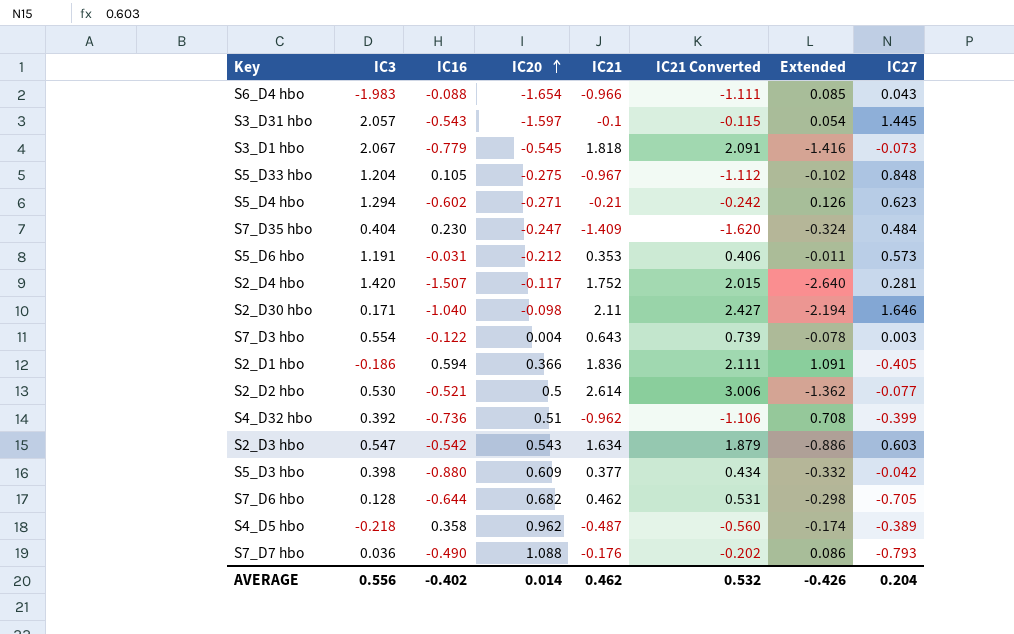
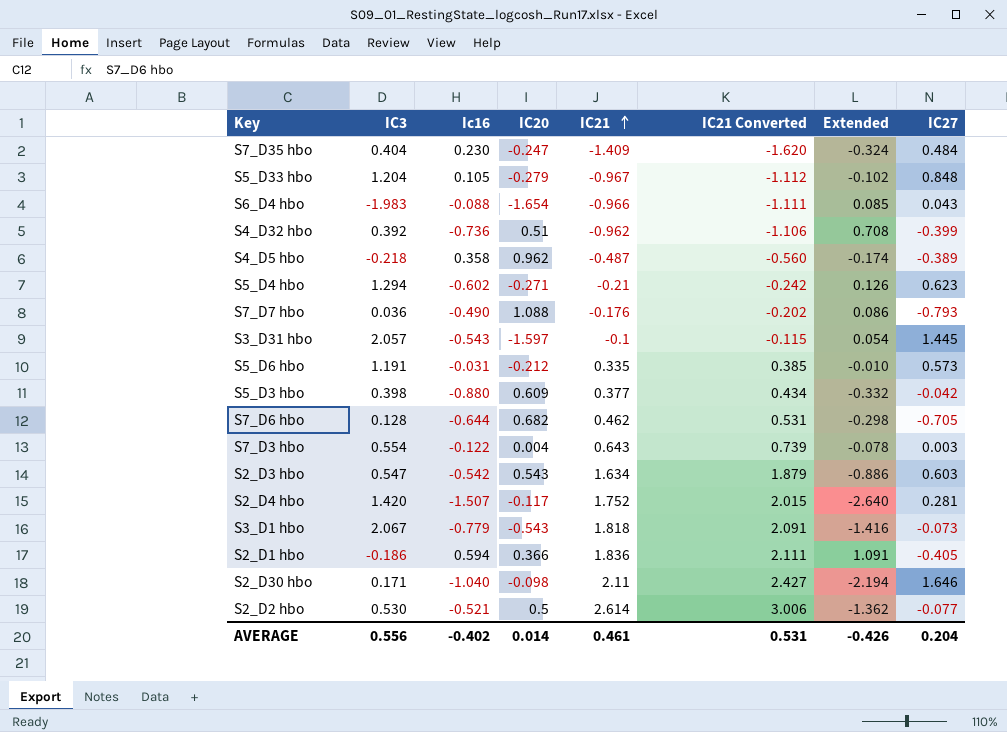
row order: IC20 ascending -> IC21 ascending
column name: IC16 -> Ic16
S5_D33 hbo | IC20: -0.275 -> -0.279
S5_D6 hbo | IC21: 0.353 -> 0.335
S5_D6 hbo | IC21 Converted: 0.406 -> 0.385
S5_D6 hbo | Extended: -0.011 -> -0.010
S3_D1 hbo | IC20: -0.545 -> -0.543
AVERAGE | IC21: 0.462 -> 0.461
AVERAGE | IC21 Converted: 0.532 -> 0.531

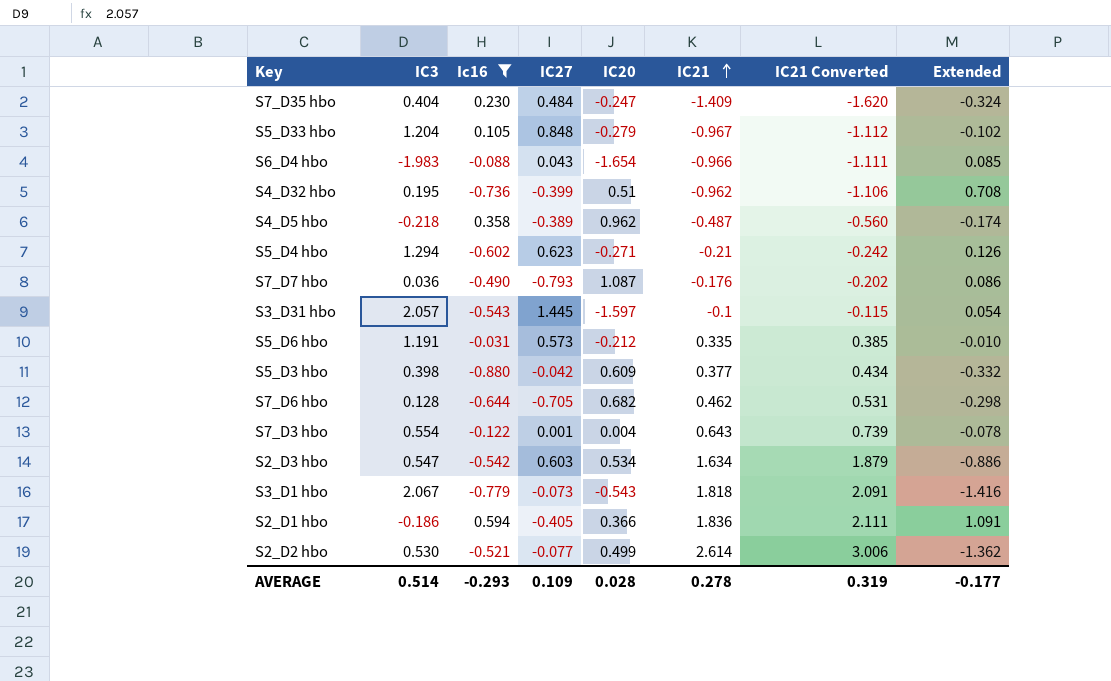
filter: none -> Ic16 >= -0.880
column IC27 | position: 8 -> 4
S4_D32 hbo | IC3: 0.392 -> 0.195
S7_D7 hbo | IC20: 1.088 -> 1.087
S7_D3 hbo | IC27: 0.003 -> 0.001
S2_D3 hbo | IC20: 0.543 -> 0.534
S2_D2 hbo | IC20: 0.5 -> 0.499
AVERAGE | IC3: 0.556 -> 0.514
AVERAGE | Ic16: -0.402 -> -0.293
AVERAGE | IC27: 0.204 -> 0.109
AVERAGE | IC20: 0.014 -> 0.028
AVERAGE | IC21: 0.461 -> 0.278
AVERAGE | IC21 Converted: 0.531 -> 0.319
AVERAGE | Extended: -0.426 -> -0.177

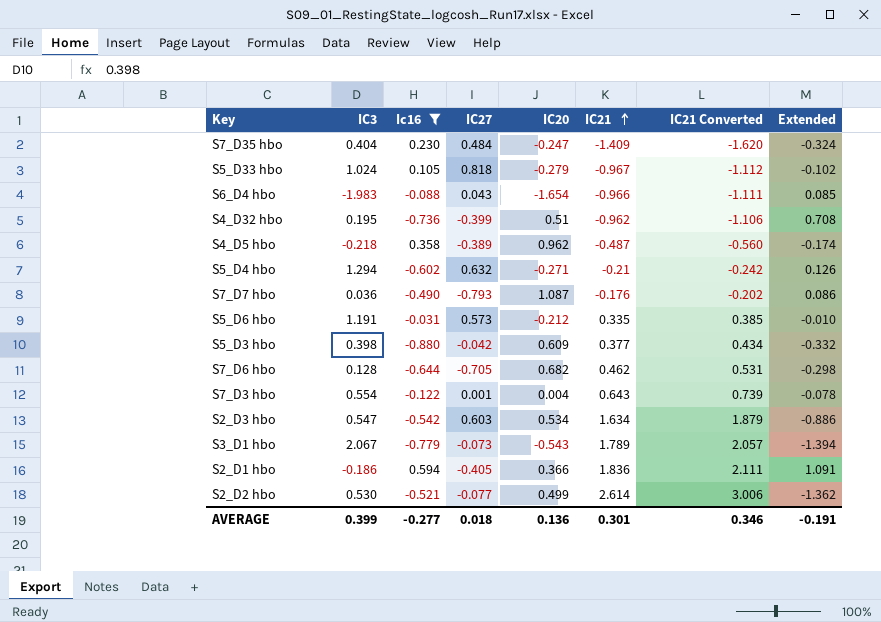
row S3_D31 hbo: 2.057 | -0.543 | 1.445 | -1.597 | -0.1 | -0.115 | 0.054 -> none
S5_D33 hbo | IC3: 1.204 -> 1.024
S5_D33 hbo | IC27: 0.848 -> 0.818
S5_D4 hbo | IC27: 0.623 -> 0.632
S3_D1 hbo | IC21: 1.818 -> 1.789
S3_D1 hbo | IC21 Converted: 2.091 -> 2.057
S3_D1 hbo | Extended: -1.416 -> -1.394
AVERAGE | IC3: 0.514 -> 0.399
AVERAGE | Ic16: -0.293 -> -0.277
AVERAGE | IC27: 0.109 -> 0.018
AVERAGE | IC20: 0.028 -> 0.136
AVERAGE | IC21: 0.278 -> 0.301
AVERAGE | IC21 Converted: 0.319 -> 0.346
AVERAGE | Extended: -0.177 -> -0.191

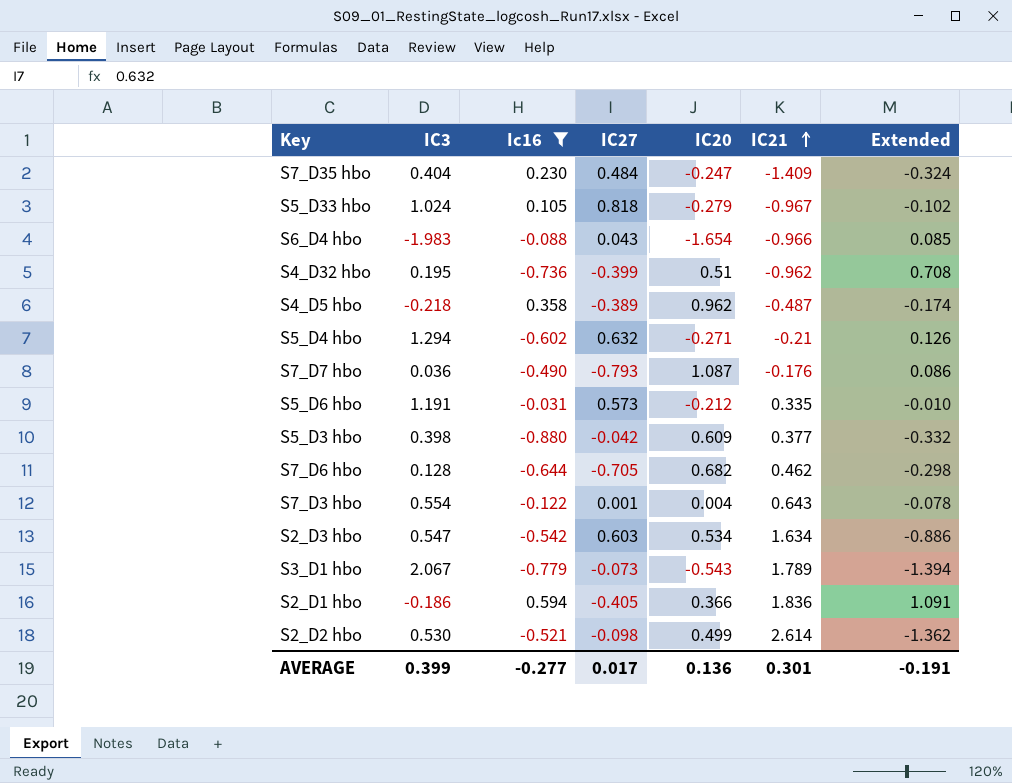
column IC21 Converted | formula: [IC21] * 1.15 -> none
S2_D2 hbo | IC27: -0.077 -> -0.098
AVERAGE | IC27: 0.018 -> 0.017

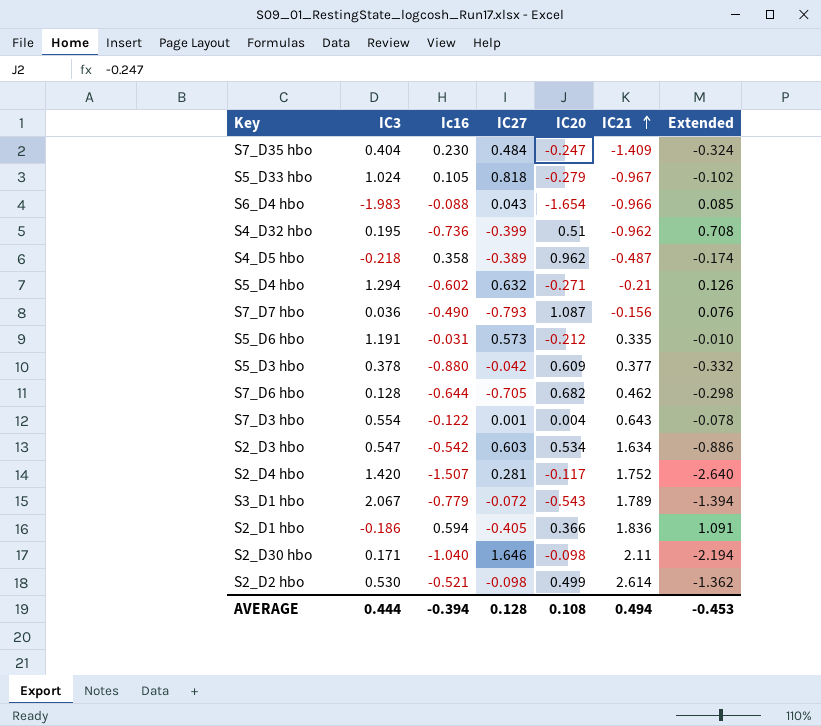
filter: Ic16 >= -0.880 -> none
S7_D7 hbo | IC21: -0.176 -> -0.156
S7_D7 hbo | Extended: 0.086 -> 0.076
S5_D3 hbo | IC3: 0.398 -> 0.378
S3_D1 hbo | IC27: -0.073 -> -0.072
AVERAGE | IC3: 0.399 -> 0.444
AVERAGE | Ic16: -0.277 -> -0.394
AVERAGE | IC27: 0.017 -> 0.128
AVERAGE | IC20: 0.136 -> 0.108
AVERAGE | IC21: 0.301 -> 0.494
AVERAGE | Extended: -0.191 -> -0.453

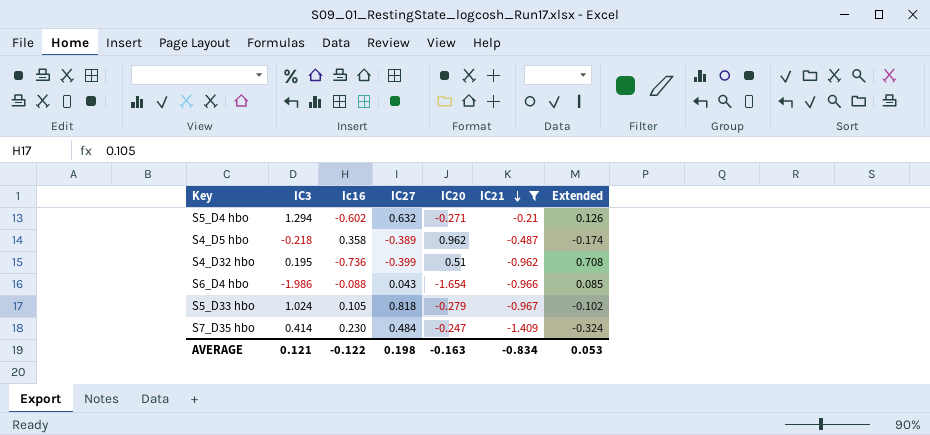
filter: none -> IC21 <= -0.21
row order: IC21 ascending -> IC21 descending
S6_D4 hbo | IC3: -1.983 -> -1.986
S7_D35 hbo | IC3: 0.404 -> 0.414
AVERAGE | IC3: 0.444 -> 0.121
AVERAGE | Ic16: -0.394 -> -0.122
AVERAGE | IC27: 0.128 -> 0.198
AVERAGE | IC20: 0.108 -> -0.163
AVERAGE | IC21: 0.494 -> -0.834
AVERAGE | Extended: -0.453 -> 0.053

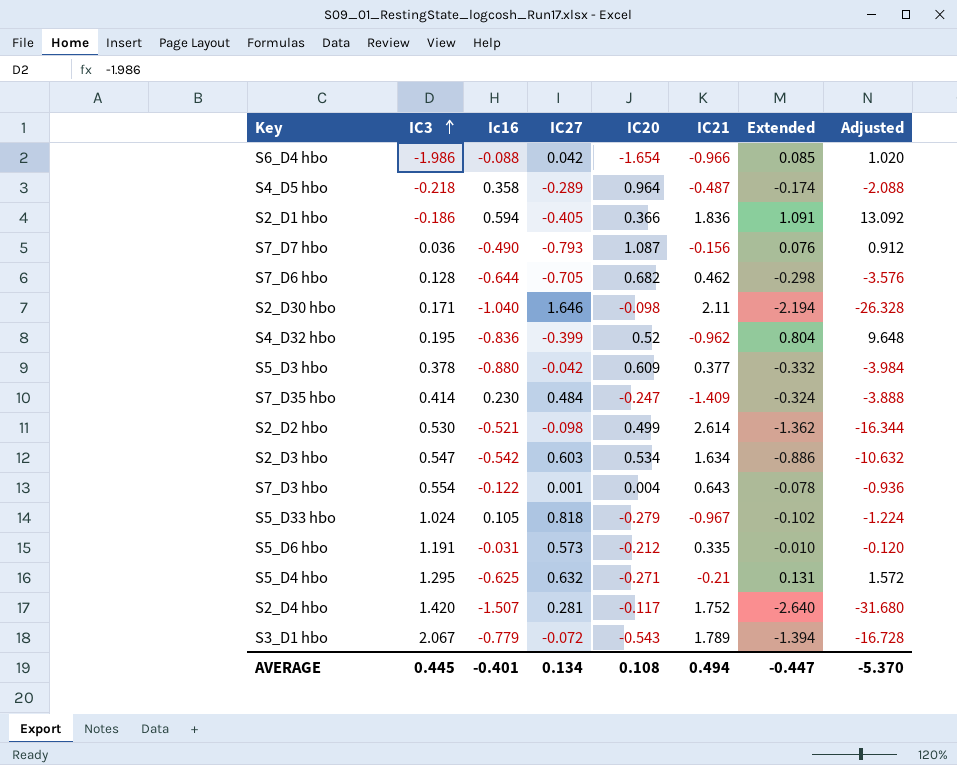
filter: IC21 <= -0.21 -> none
row order: IC21 descending -> IC3 ascending
column Adjusted | formula: none -> [Extended] * 12
S6_D4 hbo | IC27: 0.043 -> 0.042
S4_D5 hbo | IC27: -0.389 -> -0.289
S4_D5 hbo | IC20: 0.962 -> 0.964
S4_D32 hbo | Ic16: -0.736 -> -0.836
S4_D32 hbo | IC20: 0.51 -> 0.52
S4_D32 hbo | Extended: 0.708 -> 0.804
S5_D4 hbo | IC3: 1.294 -> 1.295
S5_D4 hbo | Ic16: -0.602 -> -0.625
S5_D4 hbo | Extended: 0.126 -> 0.131
AVERAGE | IC3: 0.121 -> 0.445
AVERAGE | Ic16: -0.122 -> -0.401
AVERAGE | IC27: 0.198 -> 0.134
AVERAGE | IC20: -0.163 -> 0.108
AVERAGE | IC21: -0.834 -> 0.494
AVERAGE | Extended: 0.053 -> -0.447

